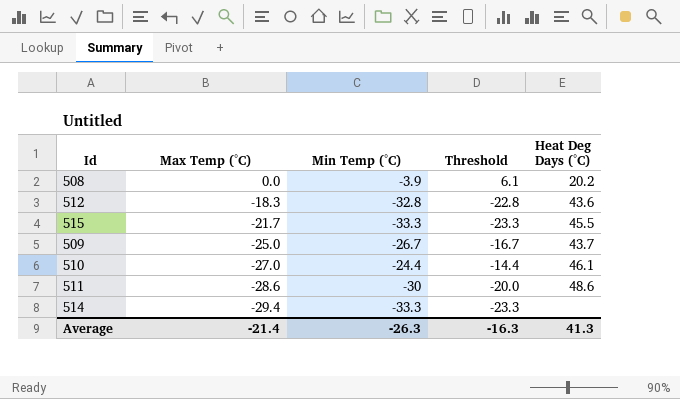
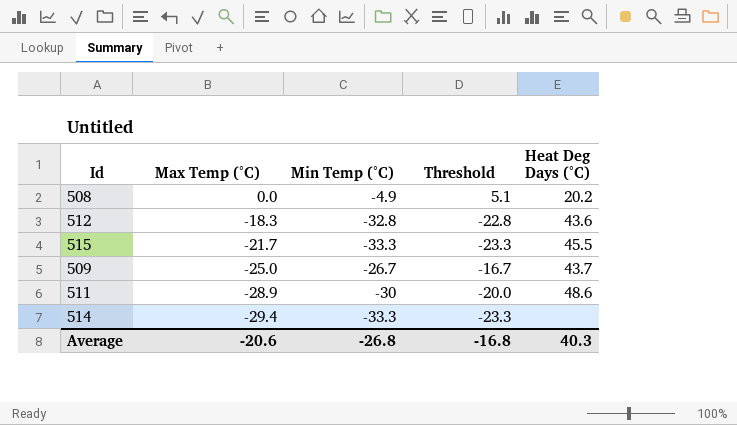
row 510: -27.0 | -24.4 | -14.4 | 46.1 -> none
508 | Min Temp (°C): -3.9 -> -4.9
508 | Threshold: 6.1 -> 5.1
511 | Max Temp (°C): -28.6 -> -28.9
Average | Max Temp (°C): -21.4 -> -20.6
Average | Min Temp (°C): -26.3 -> -26.8
Average | Threshold: -16.3 -> -16.8
Average | Heat Deg Days (°C): 41.3 -> 40.3

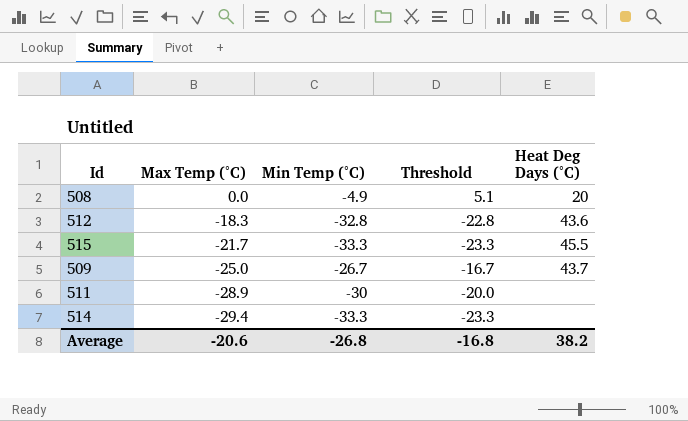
508 | Heat Deg Days (°C): 20.2 -> 20
511 | Heat Deg Days (°C): 48.6 -> none
Average | Heat Deg Days (°C): 40.3 -> 38.2

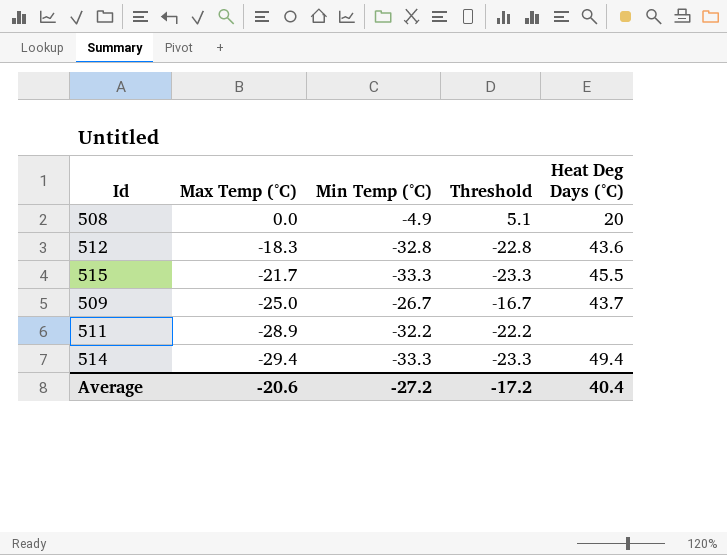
511 | Min Temp (°C): -30 -> -32.2
511 | Threshold: -20.0 -> -22.2
514 | Heat Deg Days (°C): none -> 49.4
Average | Min Temp (°C): -26.8 -> -27.2
Average | Threshold: -16.8 -> -17.2
Average | Heat Deg Days (°C): 38.2 -> 40.4

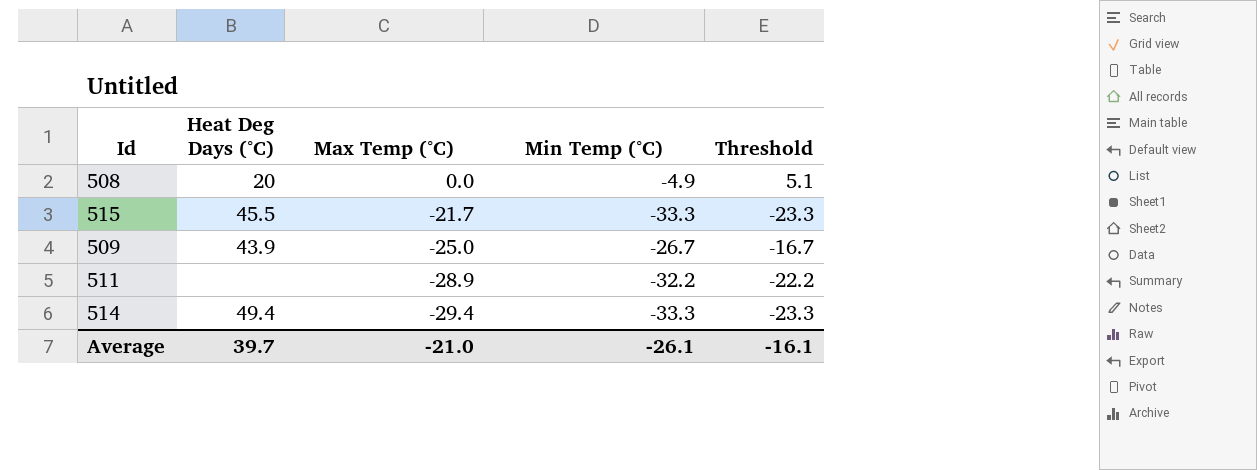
column Heat Deg Days (°C) | position: 5 -> 2
row 512: -18.3 | -32.8 | -22.8 | 43.6 -> none
509 | Heat Deg Days (°C): 43.7 -> 43.9
Average | Heat Deg Days (°C): 40.4 -> 39.7
Average | Max Temp (°C): -20.6 -> -21.0
Average | Min Temp (°C): -27.2 -> -26.1
Average | Threshold: -17.2 -> -16.1

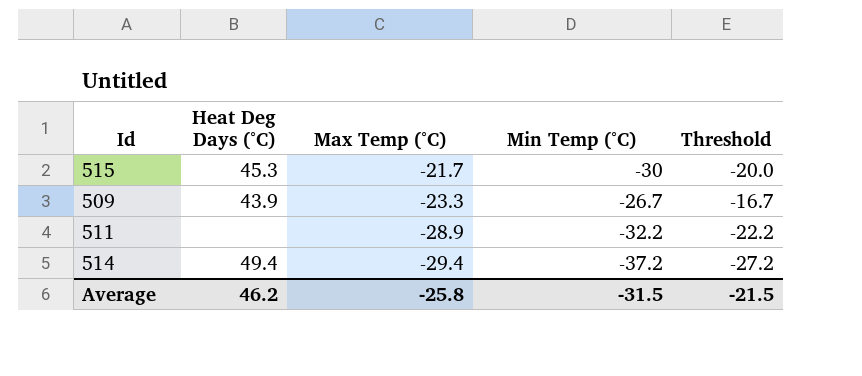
row 508: 20 | 0.0 | -4.9 | 5.1 -> none
515 | Heat Deg Days (°C): 45.5 -> 45.3
515 | Min Temp (°C): -33.3 -> -30
515 | Threshold: -23.3 -> -20.0
509 | Max Temp (°C): -25.0 -> -23.3
514 | Min Temp (°C): -33.3 -> -37.2
514 | Threshold: -23.3 -> -27.2
Average | Heat Deg Days (°C): 39.7 -> 46.2
Average | Max Temp (°C): -21.0 -> -25.8
Average | Min Temp (°C): -26.1 -> -31.5
Average | Threshold: -16.1 -> -21.5

